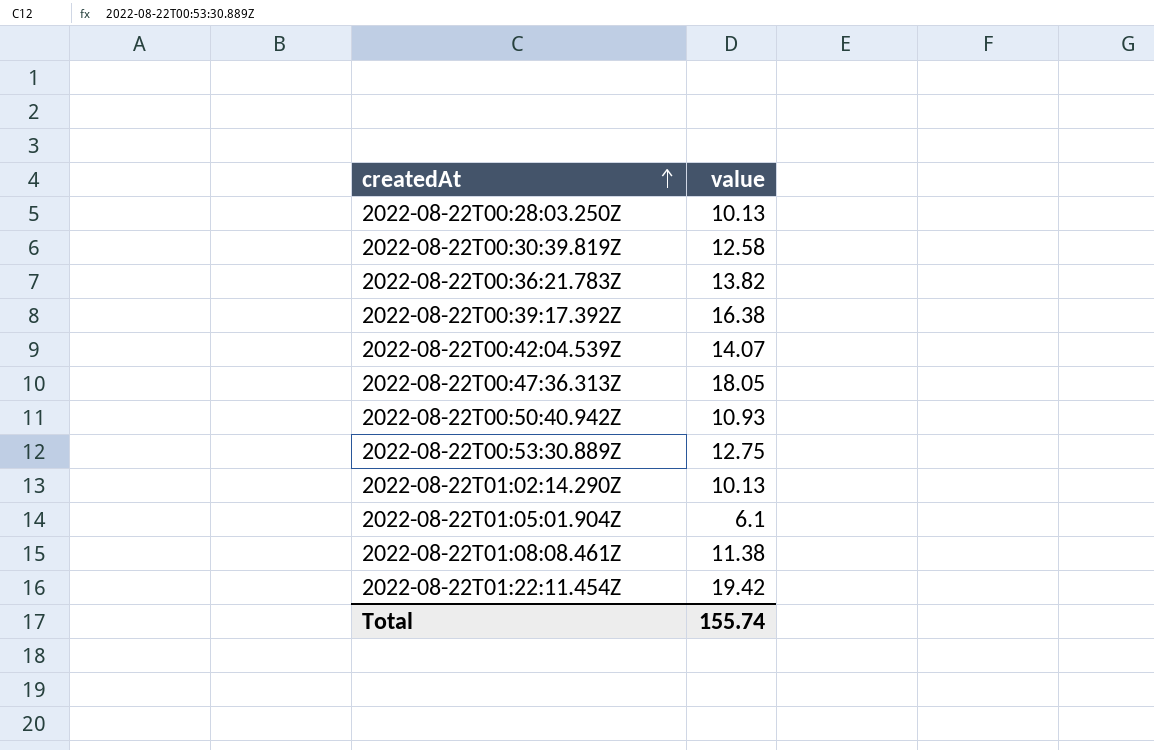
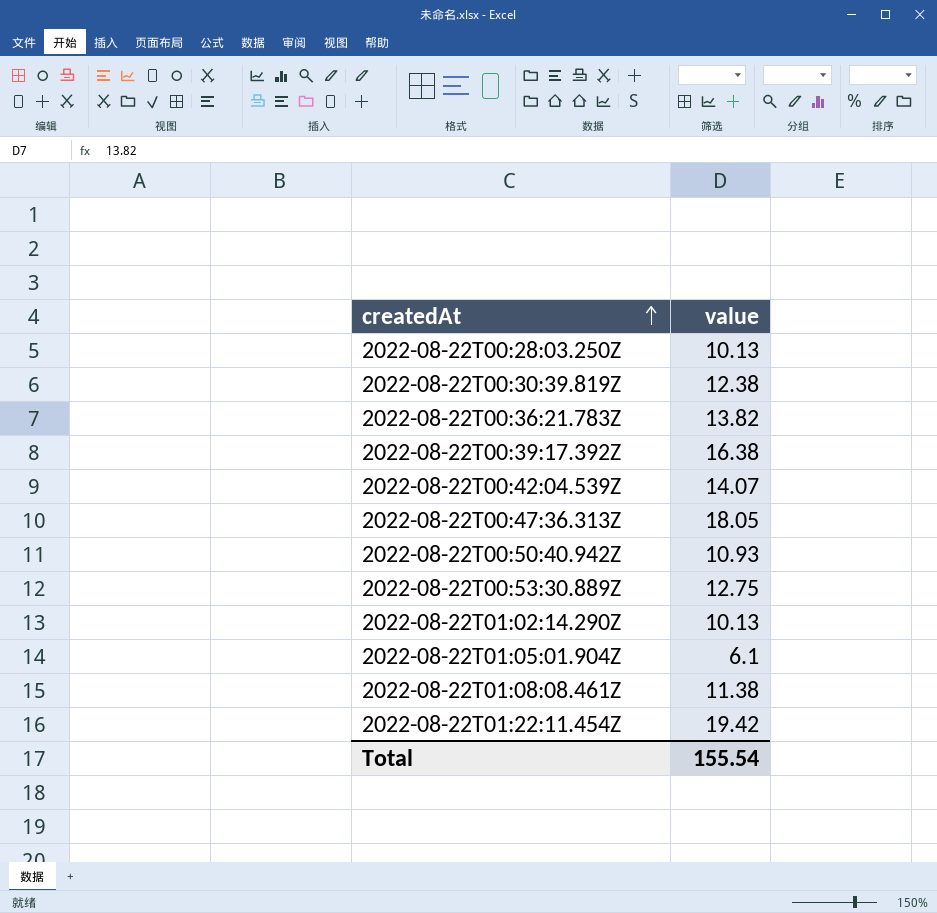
2022-08-22T00:30:39.819Z | value: 12.58 -> 12.38
Total | value: 155.74 -> 155.54

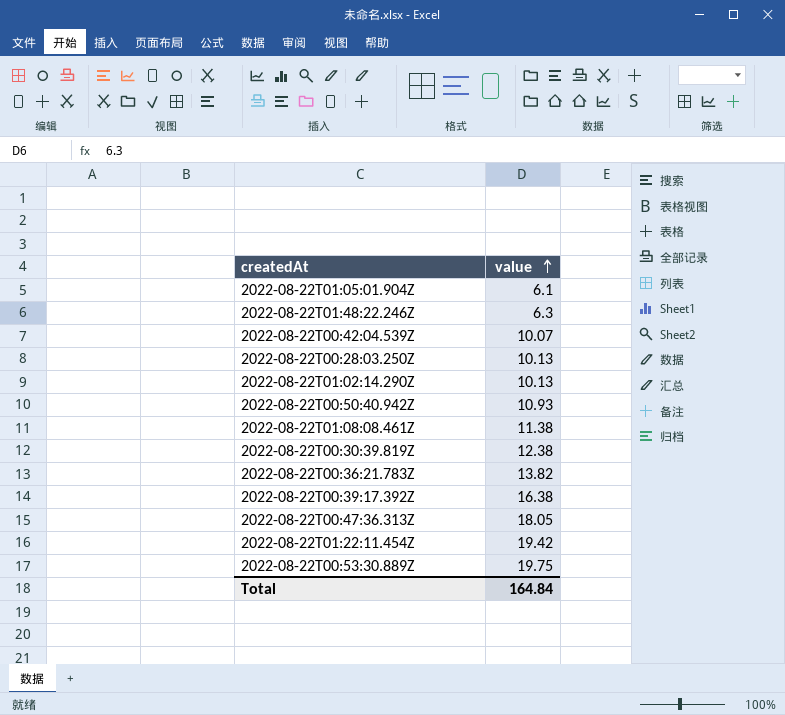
row order: createdAt ascending -> value ascending
row 2022-08-22T01:48:22.246Z: none -> 6.3
2022-08-22T00:42:04.539Z | value: 14.07 -> 10.07
2022-08-22T00:53:30.889Z | value: 12.75 -> 19.75
Total | value: 155.54 -> 164.84

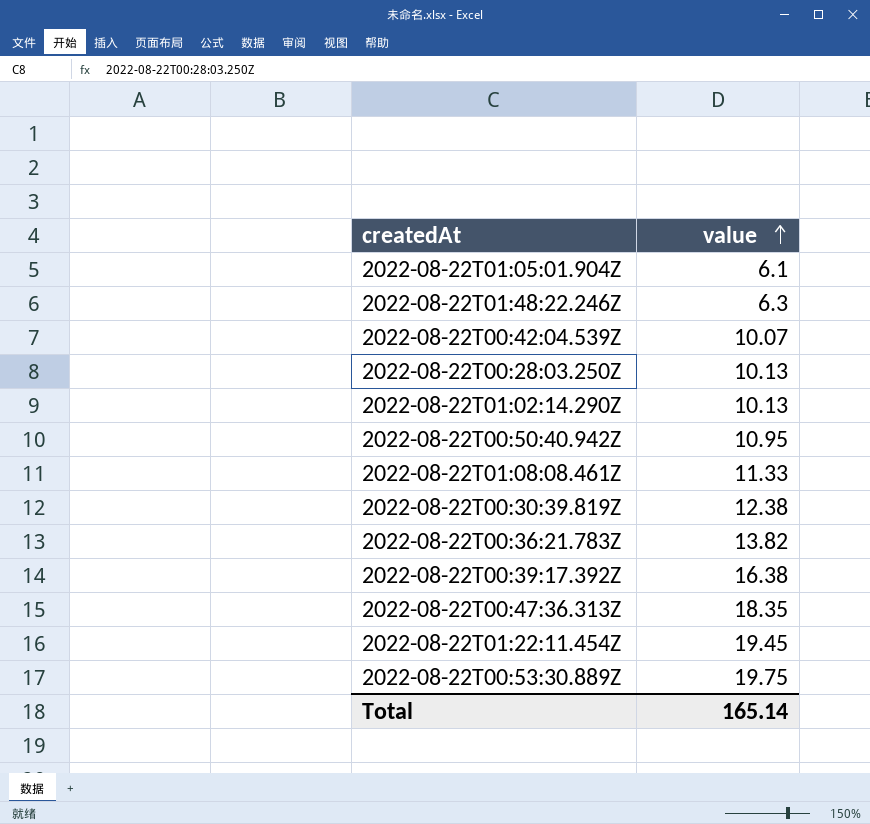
2022-08-22T00:50:40.942Z | value: 10.93 -> 10.95
2022-08-22T01:08:08.461Z | value: 11.38 -> 11.33
2022-08-22T00:47:36.313Z | value: 18.05 -> 18.35
2022-08-22T01:22:11.454Z | value: 19.42 -> 19.45
Total | value: 164.84 -> 165.14

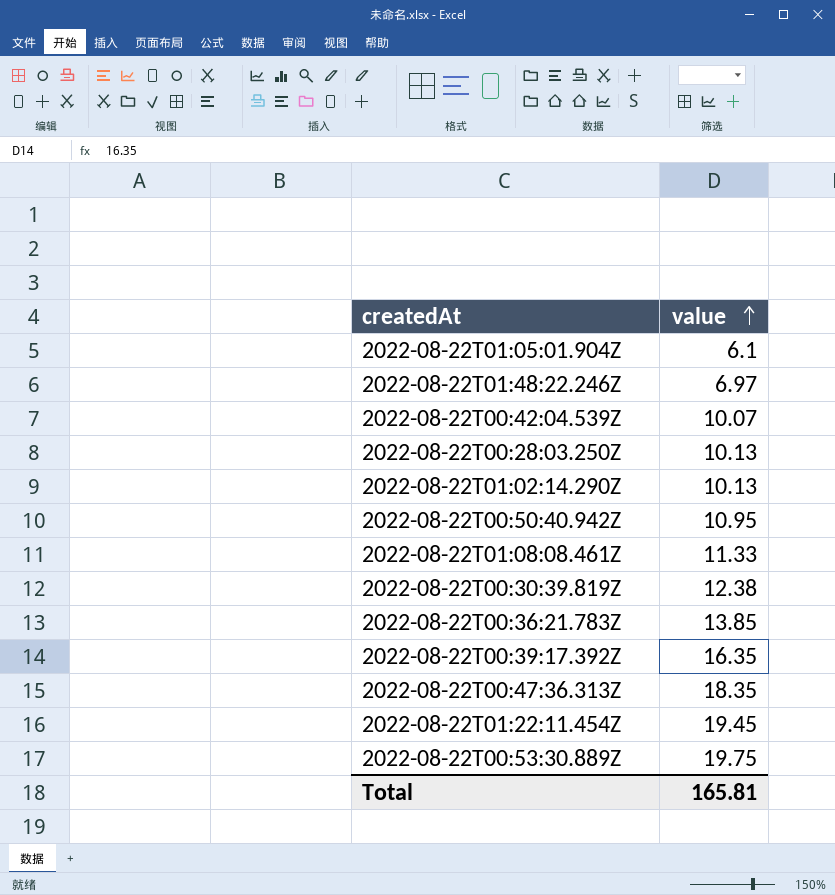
2022-08-22T01:48:22.246Z | value: 6.3 -> 6.97
2022-08-22T00:36:21.783Z | value: 13.82 -> 13.85
2022-08-22T00:39:17.392Z | value: 16.38 -> 16.35
Total | value: 165.14 -> 165.81

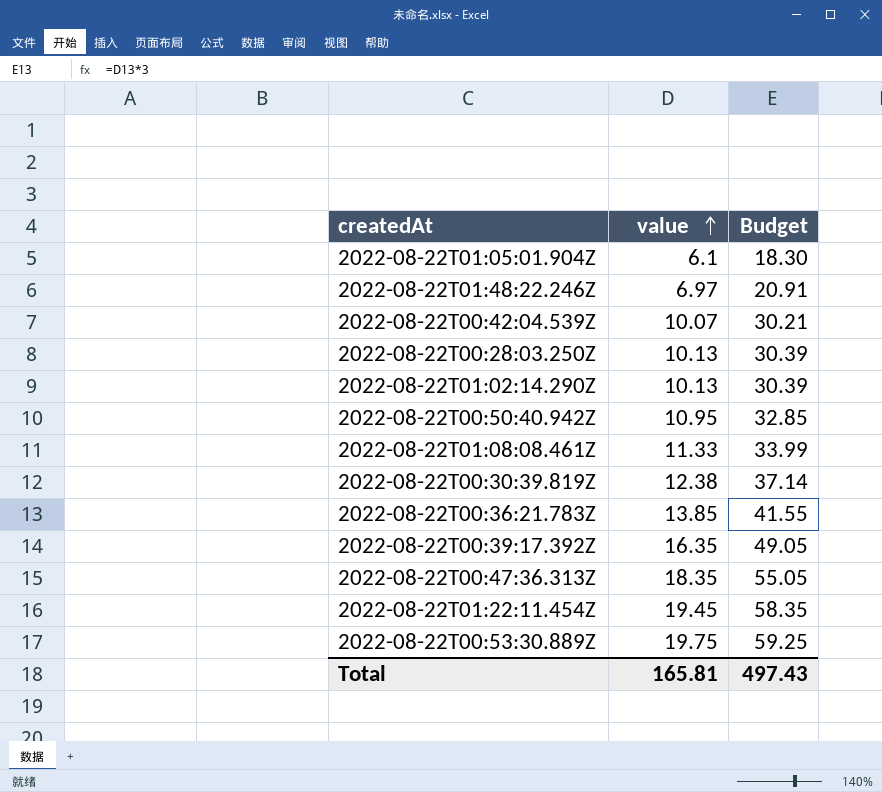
column Budget | formula: none -> [value] * 3

